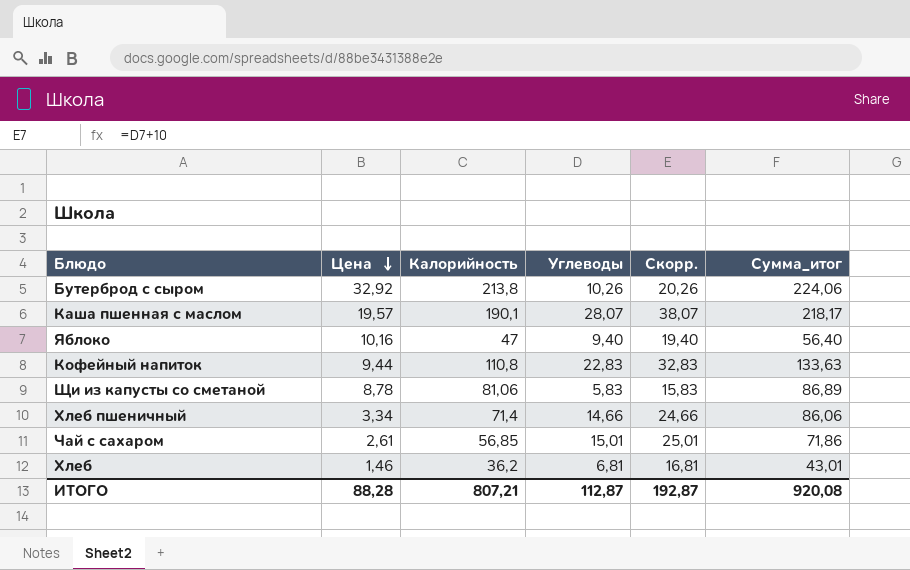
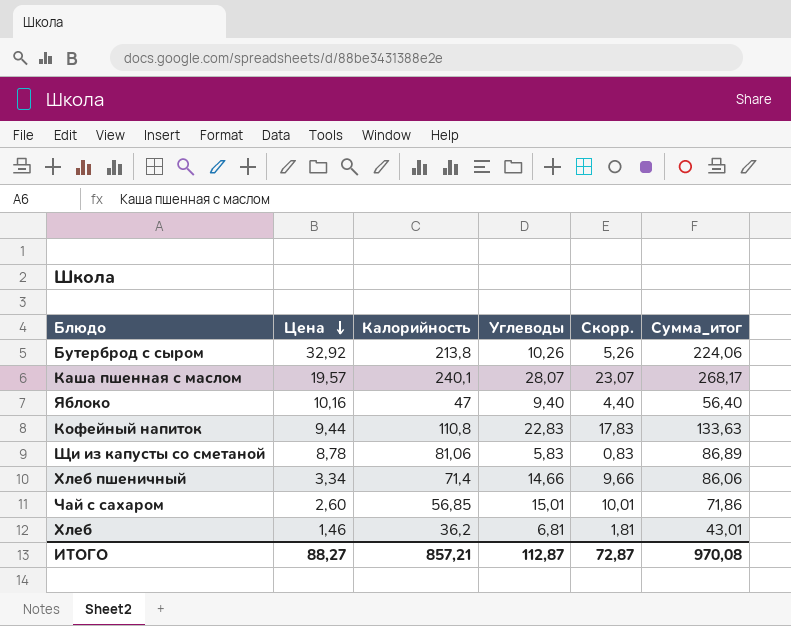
column Скорр. | formula: [Углеводы] + 10 -> [Углеводы] - 5
Каша пшенная с маслом | Калорийность: 190,1 -> 240,1
Каша пшенная с маслом | Сумма_итог: 218,17 -> 268,17
Чай с сахаром | Цена: 2,61 -> 2,60
ИТОГО | Цена: 88,28 -> 88,27
ИТОГО | Калорийность: 807,21 -> 857,21
ИТОГО | Скорр.: 192,87 -> 72,87
ИТОГО | Сумма_итог: 920,08 -> 970,08

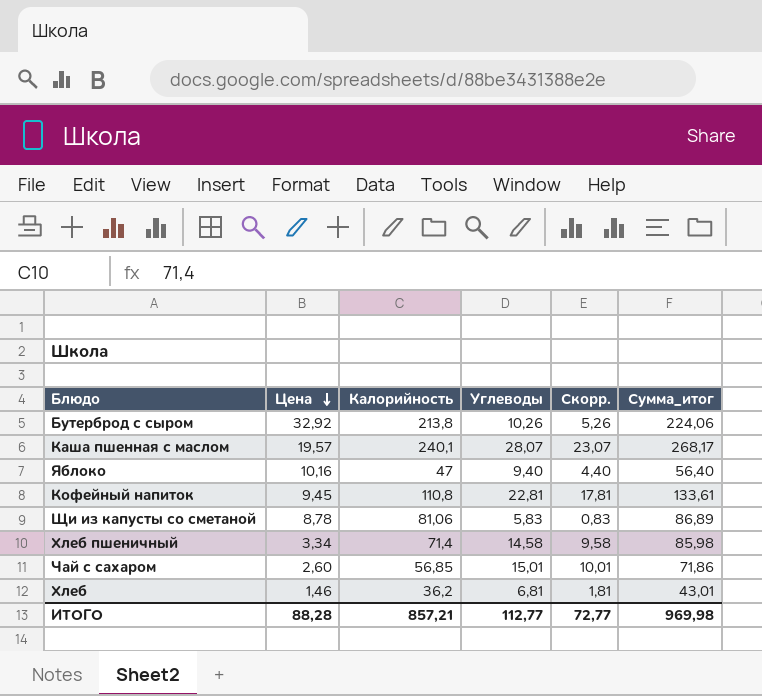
Кофейный напиток | Цена: 9,44 -> 9,45
Кофейный напиток | Углеводы: 22,83 -> 22,81
Кофейный напиток | Скорр.: 17,83 -> 17,81
Кофейный напиток | Сумма_итог: 133,63 -> 133,61
Хлеб пшеничный | Углеводы: 14,66 -> 14,58
Хлеб пшеничный | Скорр.: 9,66 -> 9,58
Хлеб пшеничный | Сумма_итог: 86,06 -> 85,98
ИТОГО | Цена: 88,27 -> 88,28
ИТОГО | Углеводы: 112,87 -> 112,77
ИТОГО | Скорр.: 72,87 -> 72,77
ИТОГО | Сумма_итог: 970,08 -> 969,98

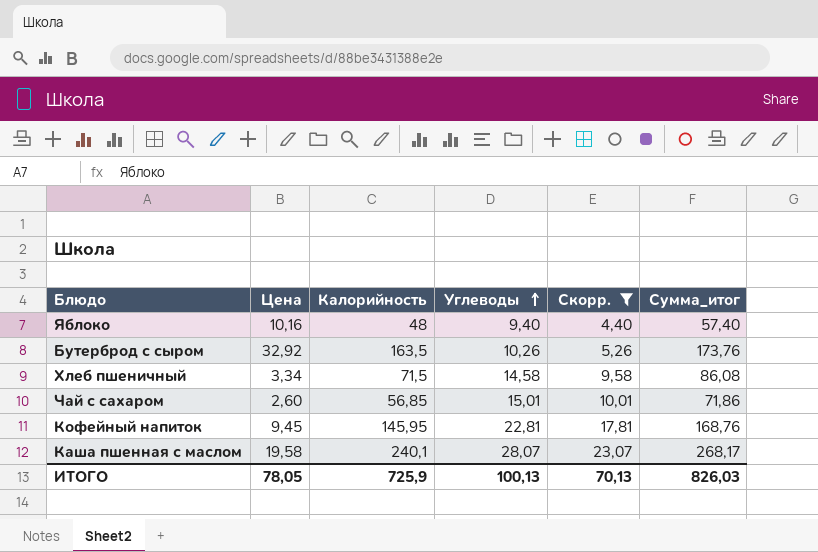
filter: none -> Скорр. >= 4,40
row order: Цена descending -> Углеводы ascending
Яблоко | Калорийность: 47 -> 48
Яблоко | Сумма_итог: 56,40 -> 57,40
Бутерброд с сыром | Калорийность: 213,8 -> 163,5
Бутерброд с сыром | Сумма_итог: 224,06 -> 173,76
Хлеб пшеничный | Калорийность: 71,4 -> 71,5
Хлеб пшеничный | Сумма_итог: 85,98 -> 86,08
Кофейный напиток | Калорийность: 110,8 -> 145,95
Кофейный напиток | Сумма_итог: 133,61 -> 168,76
Каша пшенная с маслом | Цена: 19,57 -> 19,58
ИТОГО | Цена: 88,28 -> 78,05
ИТОГО | Калорийность: 857,21 -> 725,9
ИТОГО | Углеводы: 112,77 -> 100,13
ИТОГО | Скорр.: 72,77 -> 70,13
ИТОГО | Сумма_итог: 969,98 -> 826,03

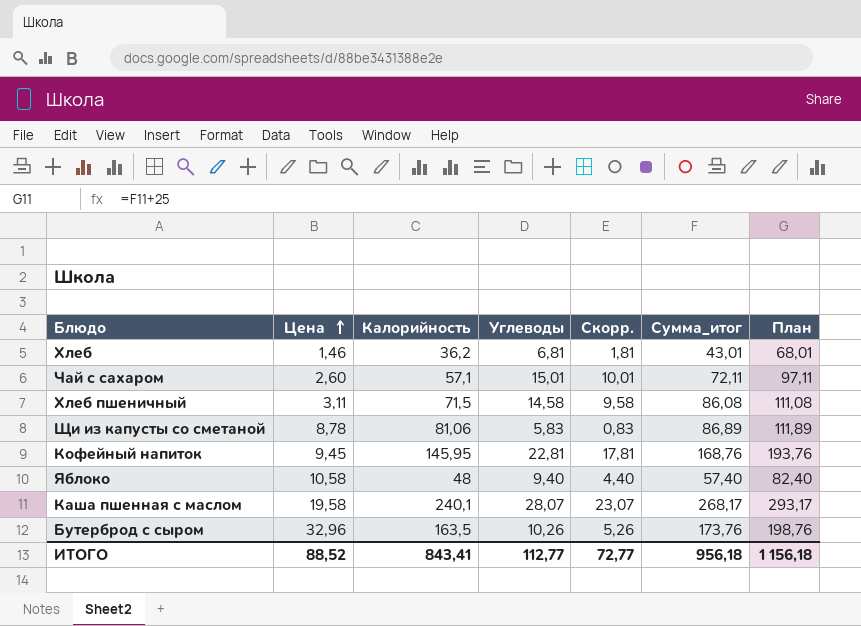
filter: Скорр. >= 4,40 -> none
row order: Углеводы ascending -> Цена ascending
column План | formula: none -> [Сумма_итог] + 25
Чай с сахаром | Калорийность: 56,85 -> 57,1
Чай с сахаром | Сумма_итог: 71,86 -> 72,11
Хлеб пшеничный | Цена: 3,34 -> 3,11
Яблоко | Цена: 10,16 -> 10,58
Бутерброд с сыром | Цена: 32,92 -> 32,96
ИТОГО | Цена: 78,05 -> 88,52
ИТОГО | Калорийность: 725,9 -> 843,41
ИТОГО | Углеводы: 100,13 -> 112,77
ИТОГО | Скорр.: 70,13 -> 72,77
ИТОГО | Сумма_итог: 826,03 -> 956,18

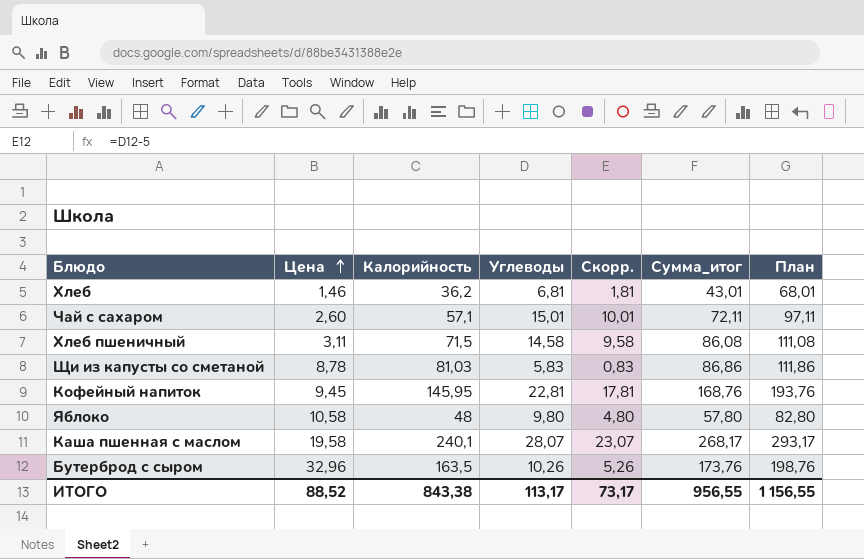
Щи из капусты со сметаной | Калорийность: 81,06 -> 81,03
Щи из капусты со сметаной | Сумма_итог: 86,89 -> 86,86
Щи из капусты со сметаной | План: 111,89 -> 111,86
Яблоко | Углеводы: 9,40 -> 9,80
Яблоко | Скорр.: 4,40 -> 4,80
Яблоко | Сумма_итог: 57,40 -> 57,80
Яблоко | План: 82,40 -> 82,80
ИТОГО | Калорийность: 843,41 -> 843,38
ИТОГО | Углеводы: 112,77 -> 113,17
ИТОГО | Скорр.: 72,77 -> 73,17
ИТОГО | Сумма_итог: 956,18 -> 956,55
ИТОГО | План: 1 156,18 -> 1 156,55

